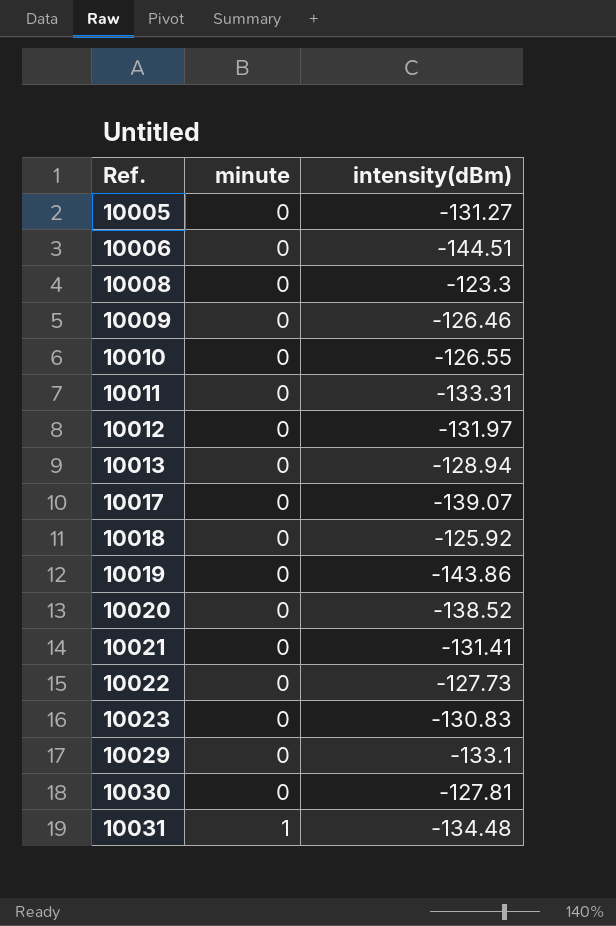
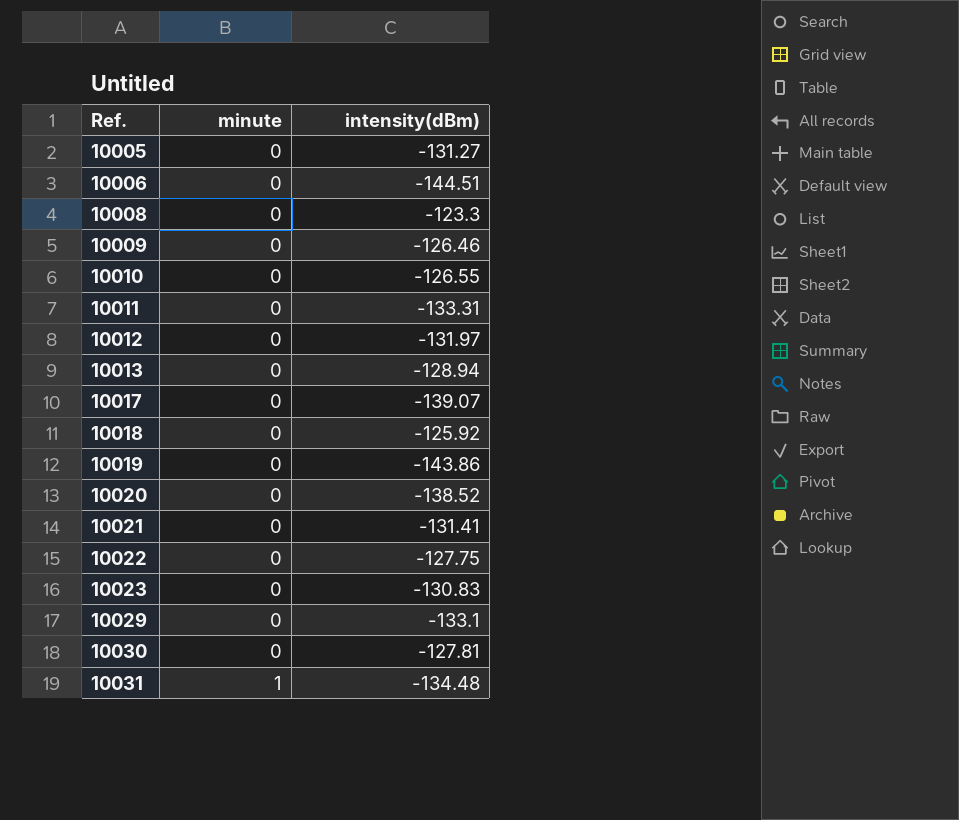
10022 | intensity(dBm): -127.73 -> -127.75

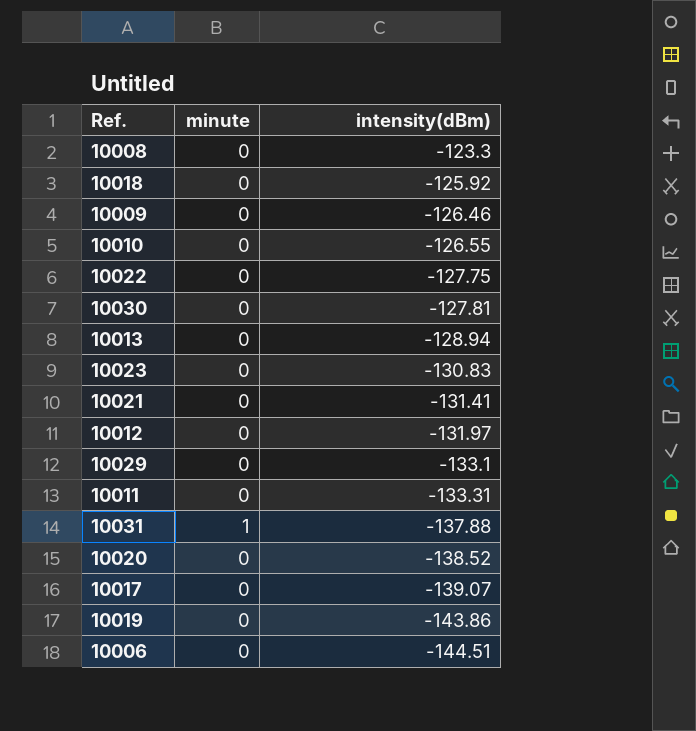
row order: Ref. ascending -> intensity(dBm) descending
row 10005: 0 | -131.27 -> none
10031 | intensity(dBm): -134.48 -> -137.88

